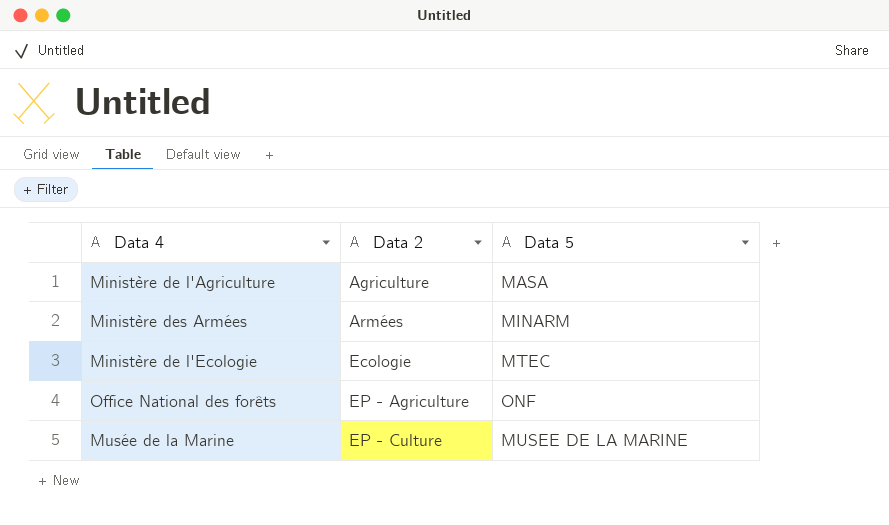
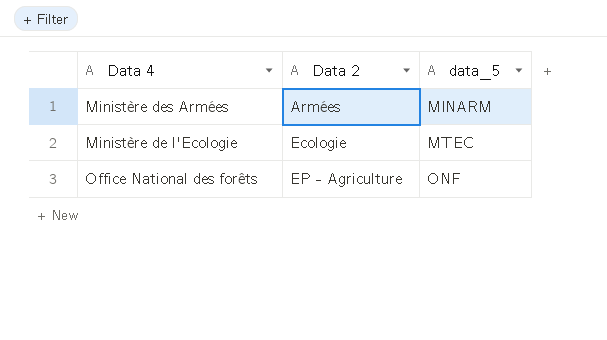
column name: Data 5 -> data_5
row Ministère de l'Agriculture: Agriculture | MASA -> none
row Musée de la Marine: EP - Culture | MUSEE DE LA MARINE -> none

